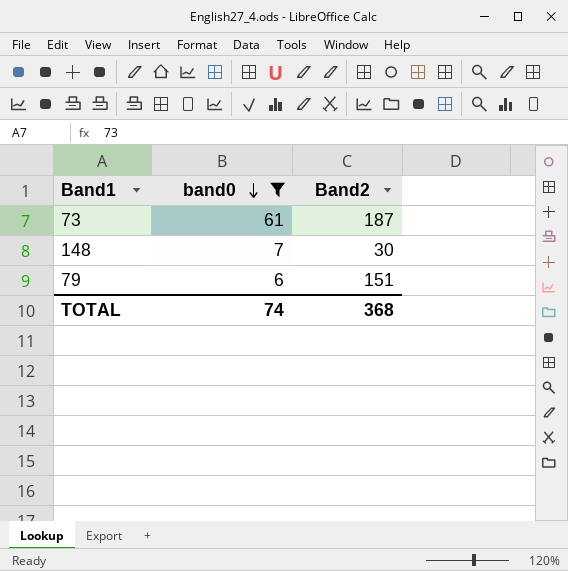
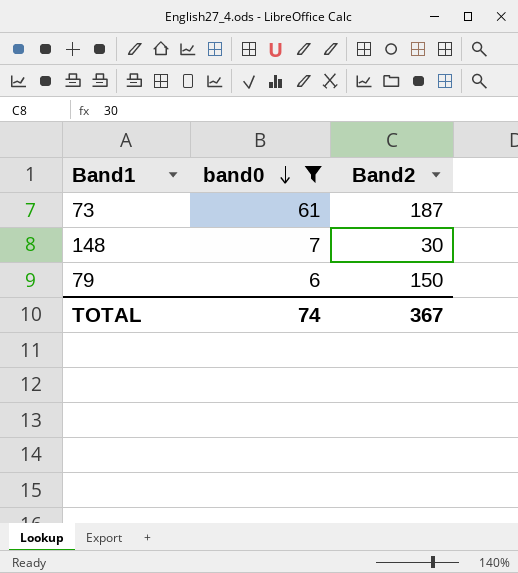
79 | Band2: 151 -> 150
TOTAL | Band2: 368 -> 367

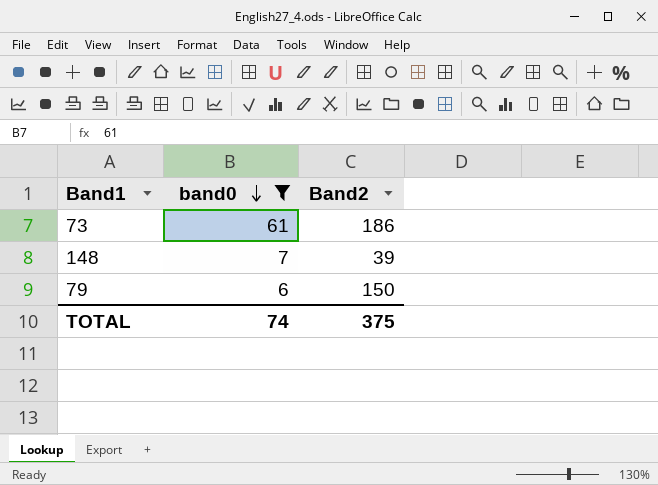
73 | Band2: 187 -> 186
148 | Band2: 30 -> 39
TOTAL | Band2: 367 -> 375

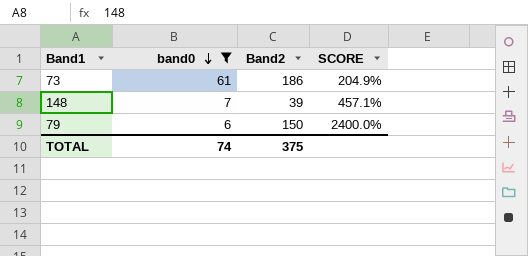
column SCORE | formula: none -> ([Band2] - [band0]) / [band0]

